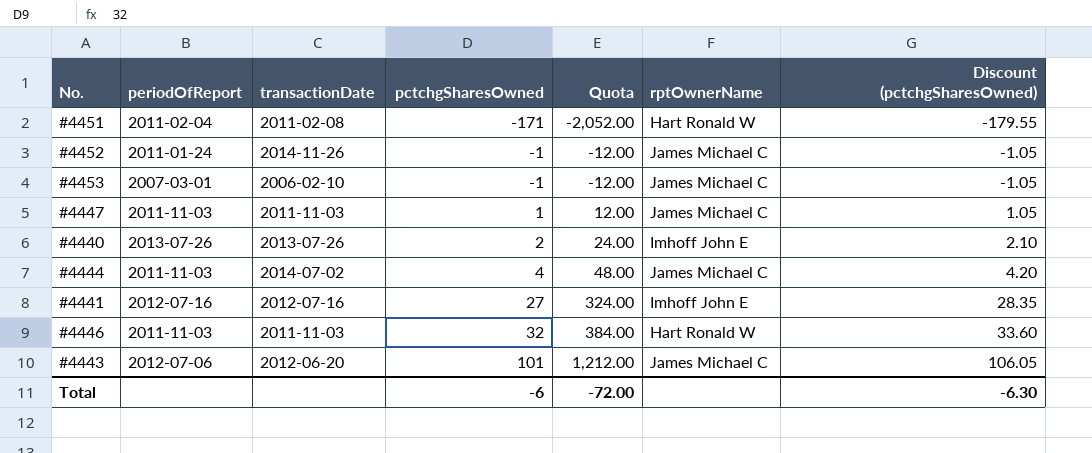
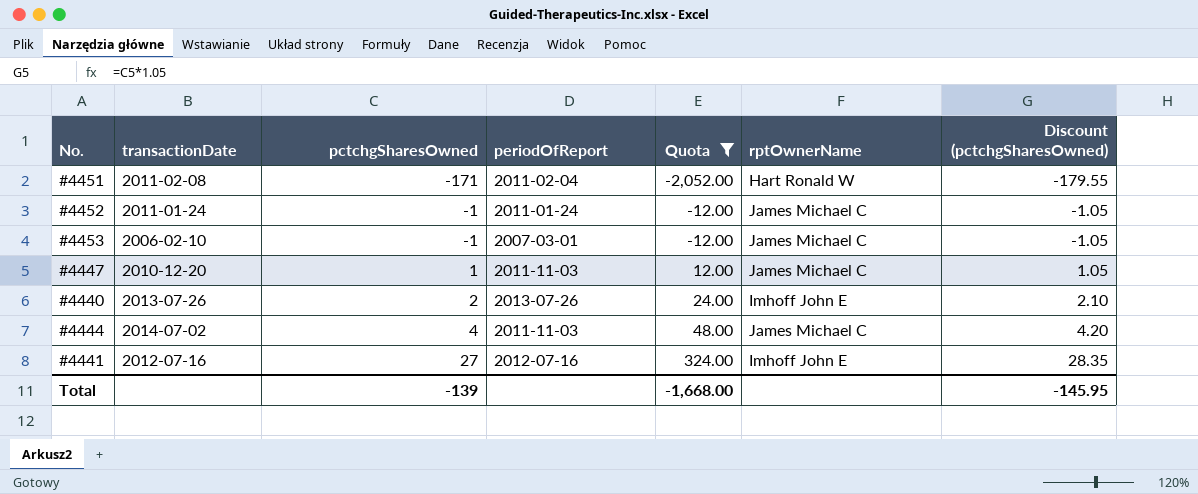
filter: none -> Quota <= 324.00
column periodOfReport | position: 2 -> 4
#4452 | transactionDate: 2014-11-26 -> 2011-01-24
#4447 | transactionDate: 2011-11-03 -> 2010-12-20
Total | pctchgSharesOwned: -6 -> -139
Total | Quota: -72.00 -> -1,668.00
Total | Discount (pctchgSharesOwned): -6.30 -> -145.95

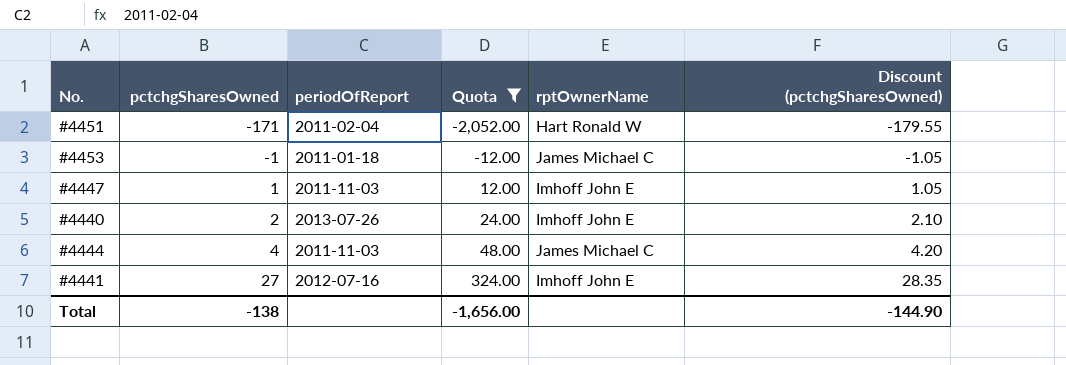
column transactionDate | position: 2 -> none
row #4452: 2011-01-24 | -1 | 2011-01-24 | -12.00 | James Michael C | -1.05 -> none
#4453 | periodOfReport: 2007-03-01 -> 2011-01-18
#4447 | rptOwnerName: James Michael C -> Imhoff John E
Total | pctchgSharesOwned: -139 -> -138
Total | Quota: -1,668.00 -> -1,656.00
Total | Discount (pctchgSharesOwned): -145.95 -> -144.90

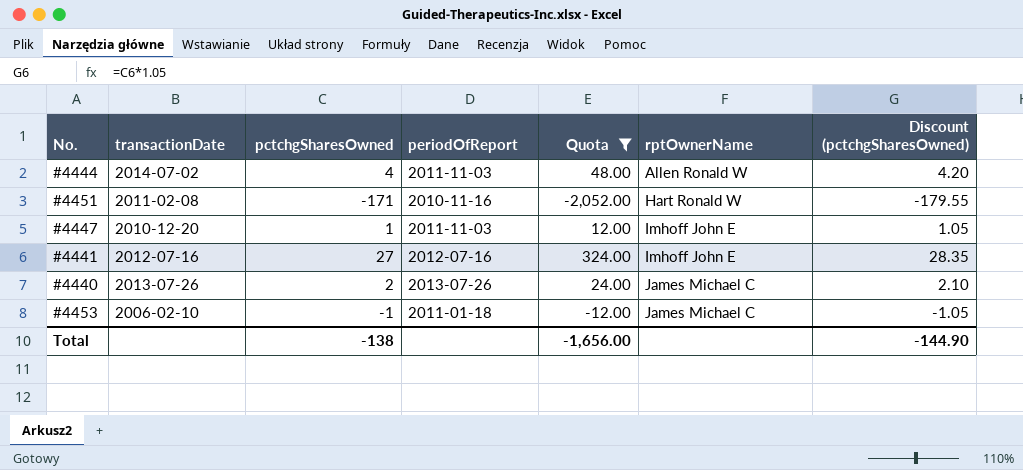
row order: pctchgSharesOwned ascending -> rptOwnerName ascending
column transactionDate | position: none -> 2
#4444 | rptOwnerName: James Michael C -> Allen Ronald W
#4451 | periodOfReport: 2011-02-04 -> 2010-11-16
#4440 | rptOwnerName: Imhoff John E -> James Michael C

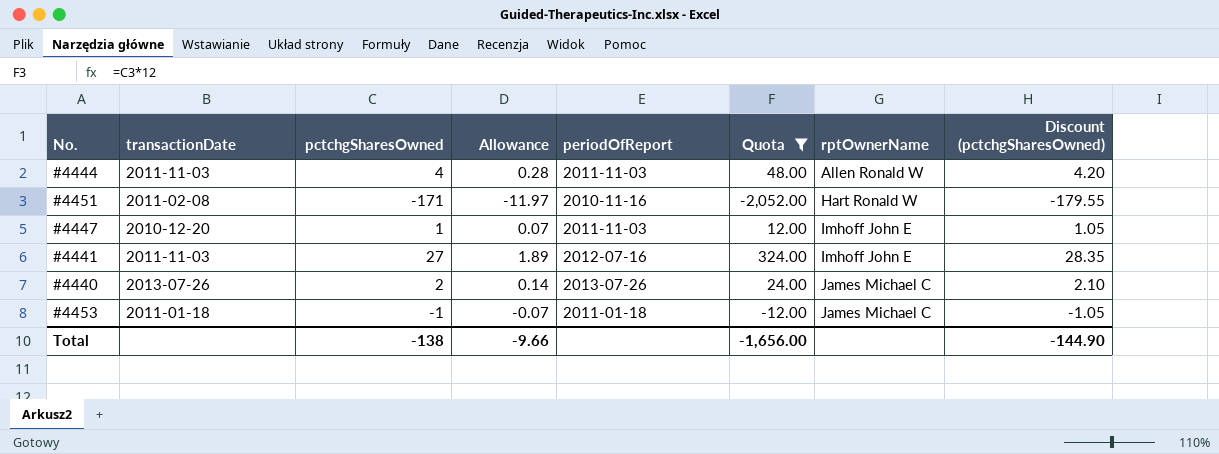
column Allowance | formula: none -> [pctchgSharesOwned] * 0.07
#4444 | transactionDate: 2014-07-02 -> 2011-11-03
#4441 | transactionDate: 2012-07-16 -> 2011-11-03
#4453 | transactionDate: 2006-02-10 -> 2011-01-18

